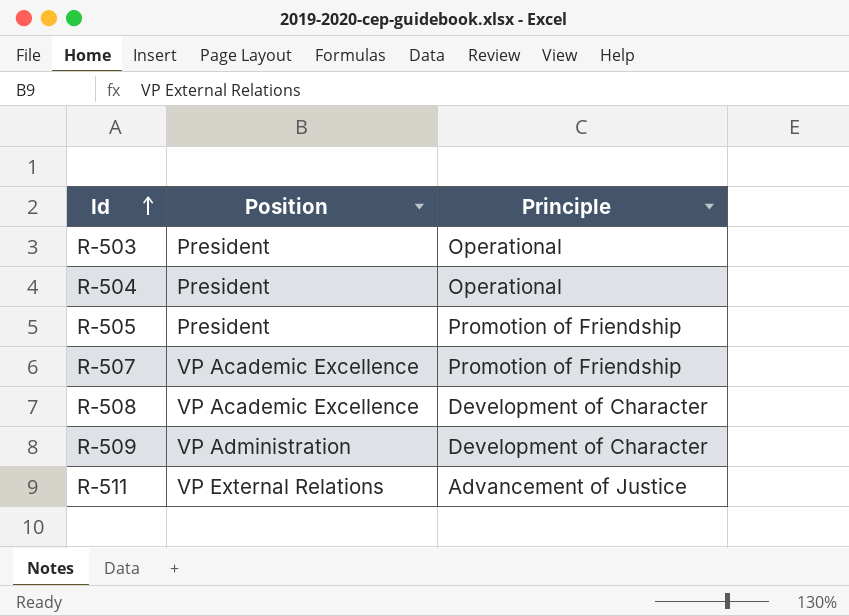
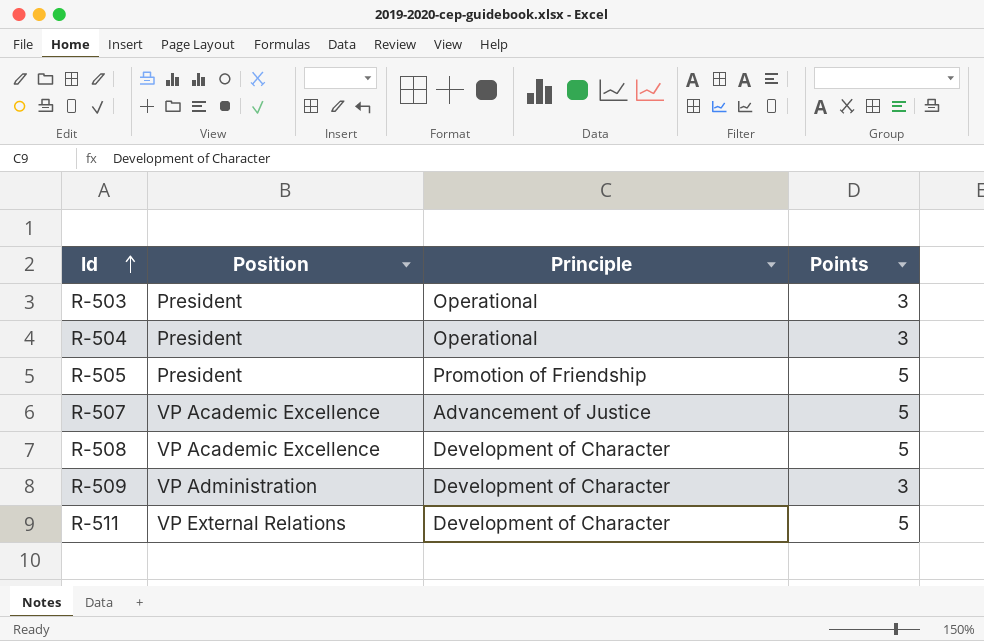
column Points | position: none -> 4
R-507 | Principle: Promotion of Friendship -> Advancement of Justice
R-511 | Principle: Advancement of Justice -> Development of Character

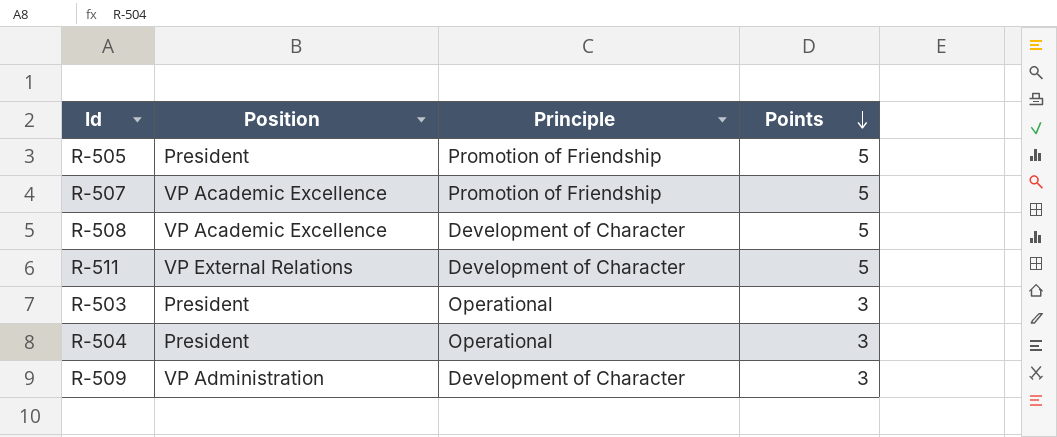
row order: Id ascending -> Points descending
R-507 | Principle: Advancement of Justice -> Promotion of Friendship

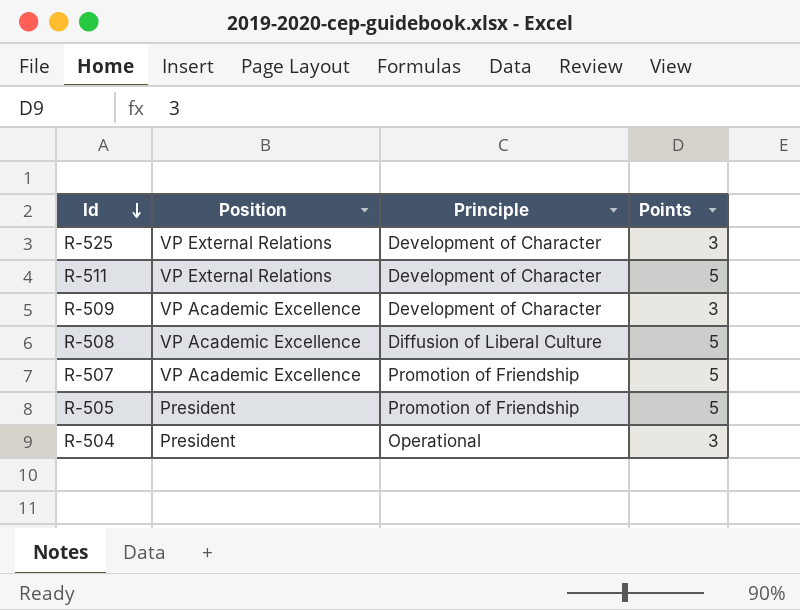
row order: Points descending -> Id descending
row R-503: President | Operational | 3 -> none
row R-525: none -> VP External Relations | Development of Character | 3
R-509 | Position: VP Administration -> VP Academic Excellence
R-508 | Principle: Development of Character -> Diffusion of Liberal Culture

